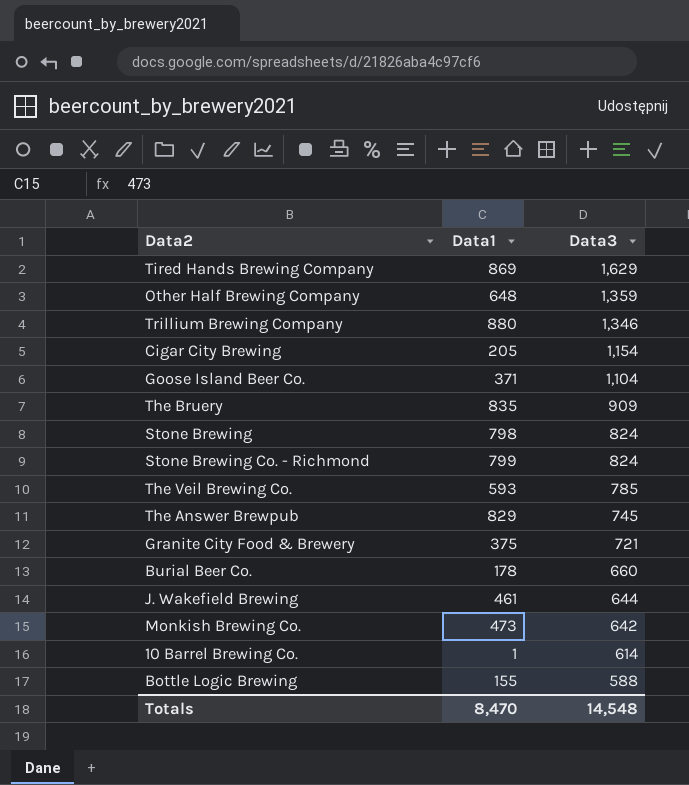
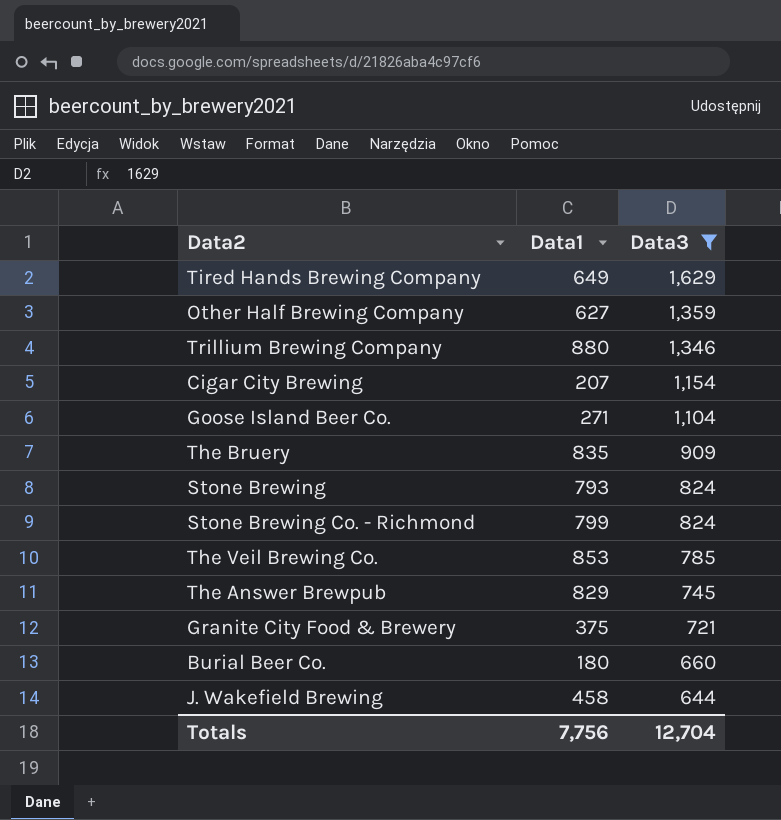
filter: none -> Data3 >= 644
Tired Hands Brewing Company | Data1: 869 -> 649
Other Half Brewing Company | Data1: 648 -> 627
Cigar City Brewing | Data1: 205 -> 207
Goose Island Beer Co. | Data1: 371 -> 271
Stone Brewing | Data1: 798 -> 793
The Veil Brewing Co. | Data1: 593 -> 853
Burial Beer Co. | Data1: 178 -> 180
J. Wakefield Brewing | Data1: 461 -> 458
Totals | Data1: 8,470 -> 7,756
Totals | Data3: 14,548 -> 12,704

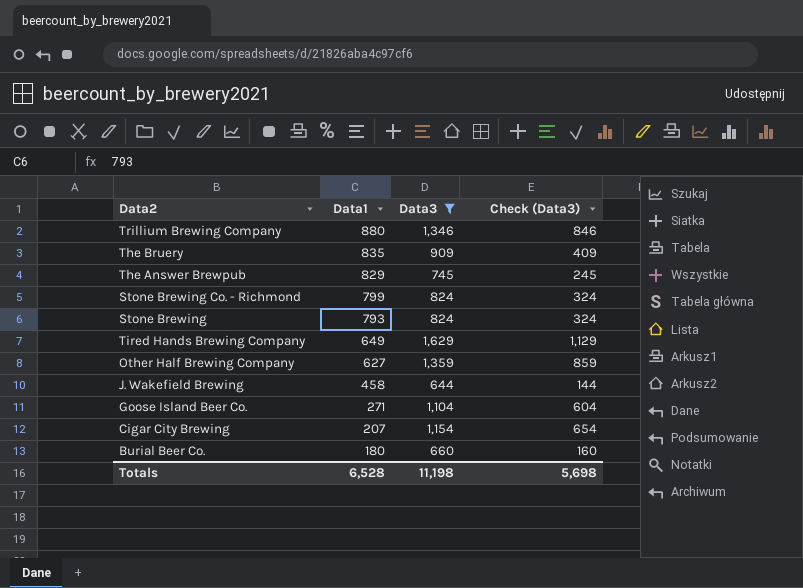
row order: Data3 descending -> Data1 descending
column Check (Data3) | formula: none -> [Data3] - 500
row The Veil Brewing Co.: 853 | 785 -> none
row Granite City Food & Brewery: 375 | 721 -> none
Totals | Data1: 7,756 -> 6,528
Totals | Data3: 12,704 -> 11,198

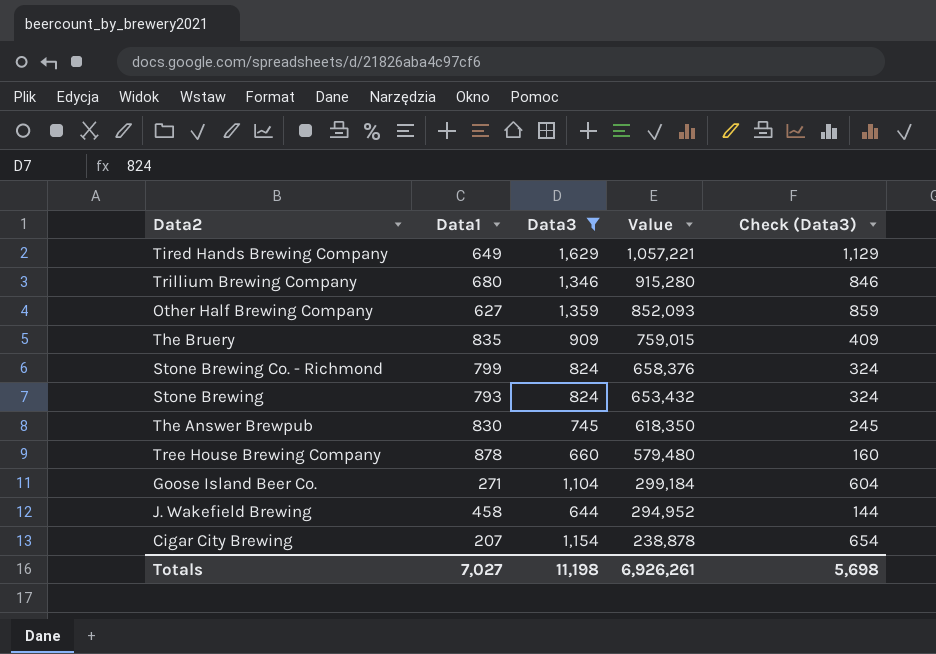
row order: Data1 descending -> Value descending
column Value | formula: none -> [Data1] * [Data3]
row Burial Beer Co.: 180 | 660 | 160 -> none
Trillium Brewing Company | Data1: 880 -> 680
The Answer Brewpub | Data1: 829 -> 830
row Tree House Brewing Company: none -> 878 | 660 | 579,480 | 160
Totals | Data1: 6,528 -> 7,027

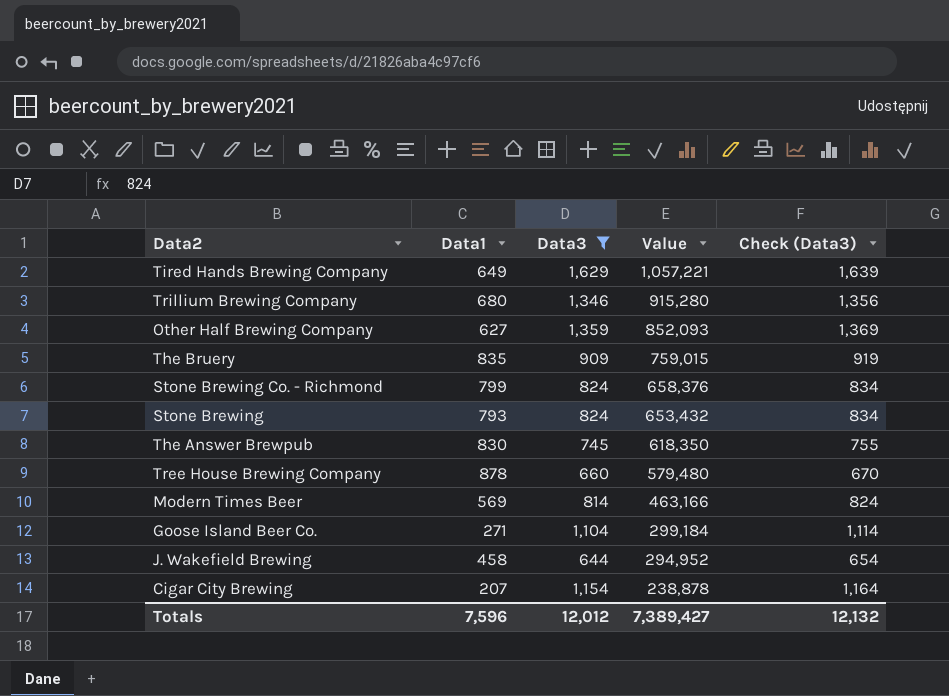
column Check (Data3) | formula: [Data3] - 500 -> [Data3] + 10
row Modern Times Beer: none -> 569 | 814 | 463,166 | 824
Totals | Data1: 7,027 -> 7,596
Totals | Data3: 11,198 -> 12,012
Totals | Value: 6,926,261 -> 7,389,427
Totals | Check (Data3): 5,698 -> 12,132

